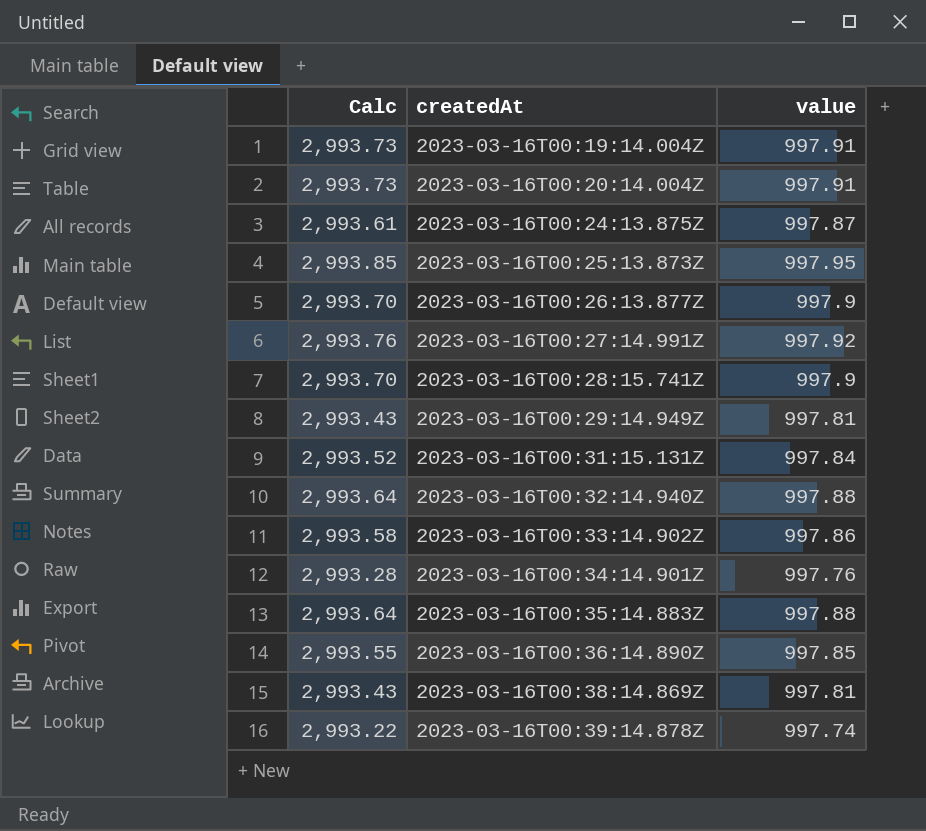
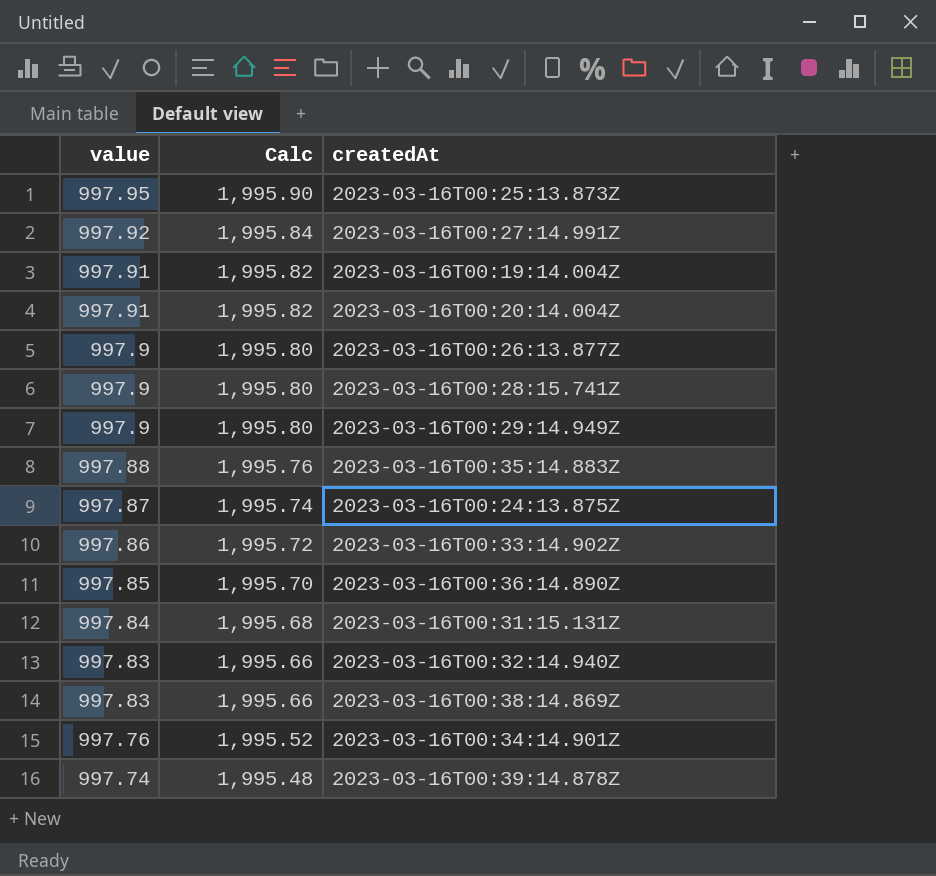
row order: createdAt ascending -> value descending
column value | position: 3 -> 1
column Calc | formula: [value] * 3 -> [value] * 2
2023-03-16T00:29:14.949Z | value: 997.81 -> 997.9
2023-03-16T00:32:14.940Z | value: 997.88 -> 997.83
2023-03-16T00:38:14.869Z | value: 997.81 -> 997.83

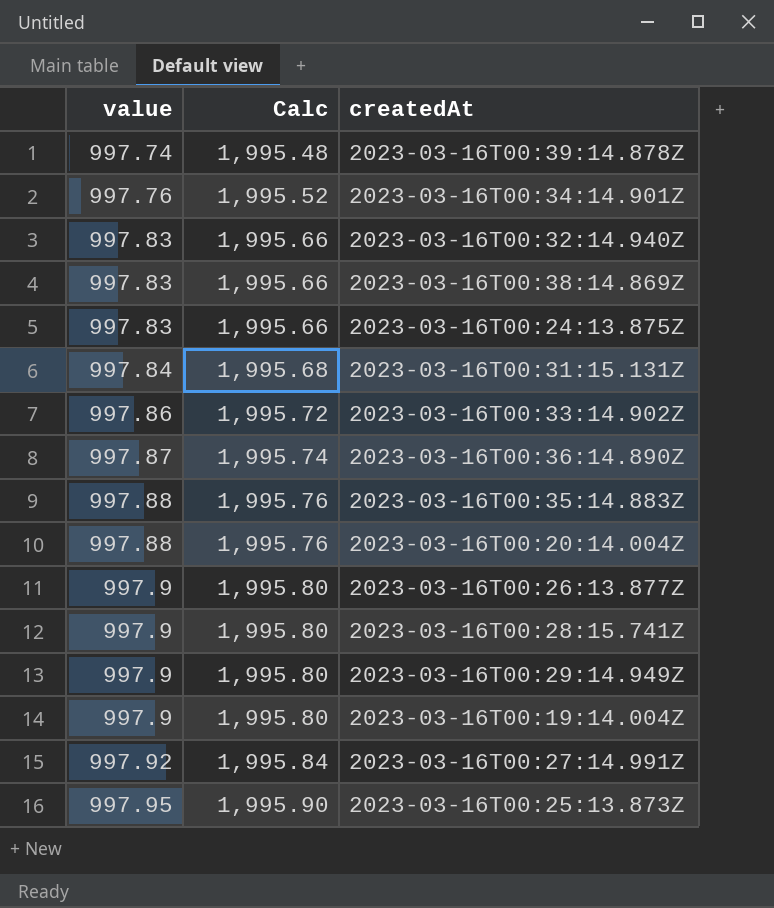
row order: value descending -> value ascending
2023-03-16T00:24:13.875Z | value: 997.87 -> 997.83
2023-03-16T00:24:13.875Z | Calc: 1,995.74 -> 1,995.66
2023-03-16T00:36:14.890Z | value: 997.85 -> 997.87
2023-03-16T00:36:14.890Z | Calc: 1,995.70 -> 1,995.74
2023-03-16T00:20:14.004Z | value: 997.91 -> 997.88
2023-03-16T00:20:14.004Z | Calc: 1,995.82 -> 1,995.76
2023-03-16T00:19:14.004Z | value: 997.91 -> 997.9
2023-03-16T00:19:14.004Z | Calc: 1,995.82 -> 1,995.80

